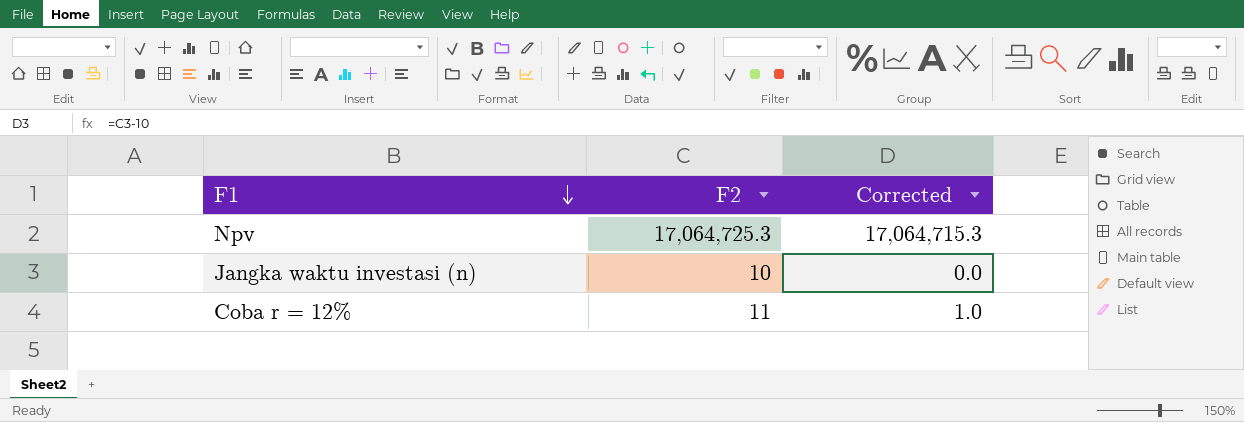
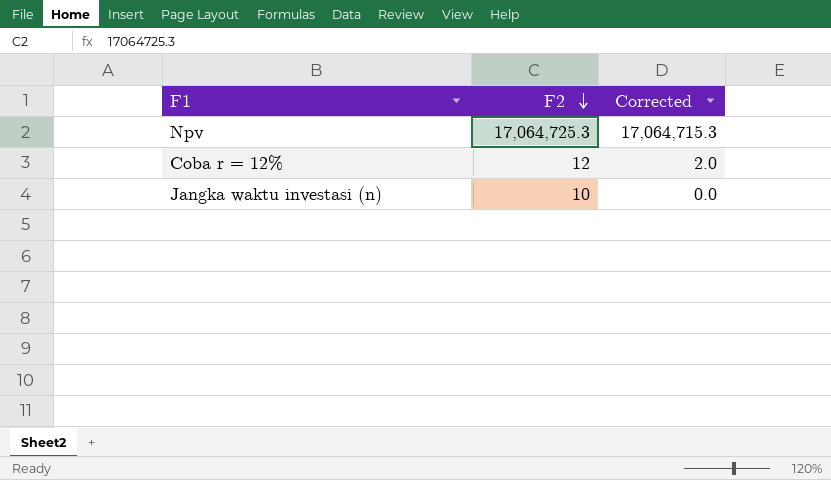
row order: F1 descending -> F2 descending
Coba r = 12% | F2: 11 -> 12
Coba r = 12% | Corrected: 1.0 -> 2.0

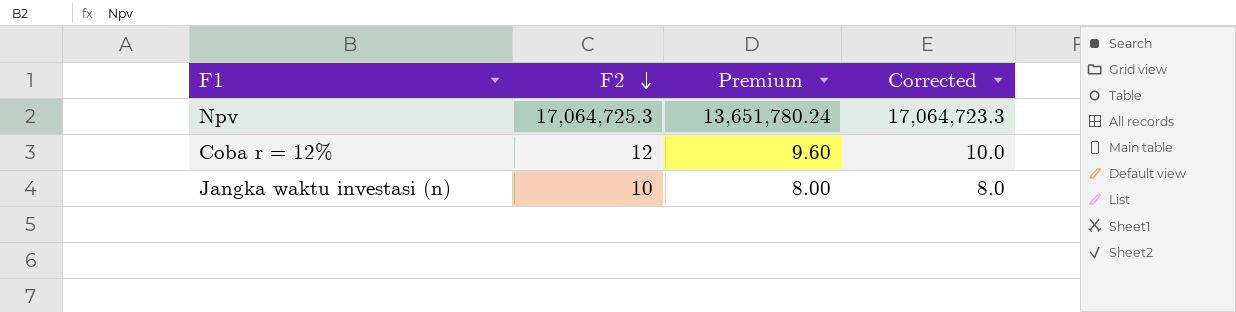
column Premium | formula: none -> [F2] * 0.8
column Corrected | formula: [F2] - 10 -> [F2] - 2

